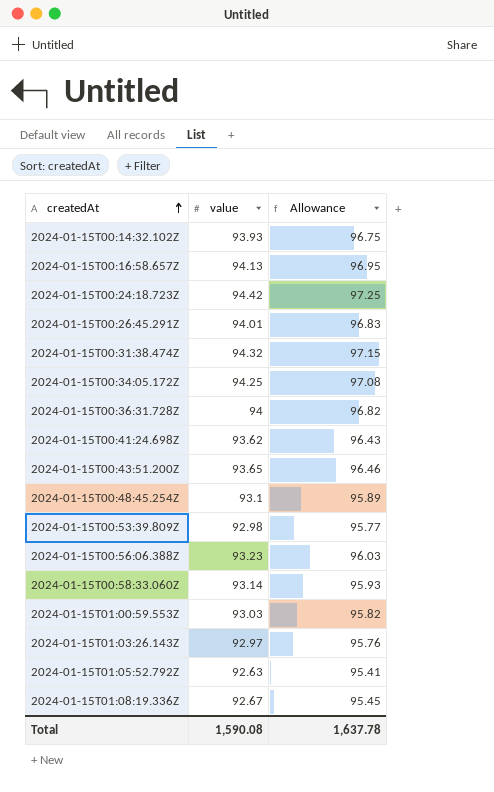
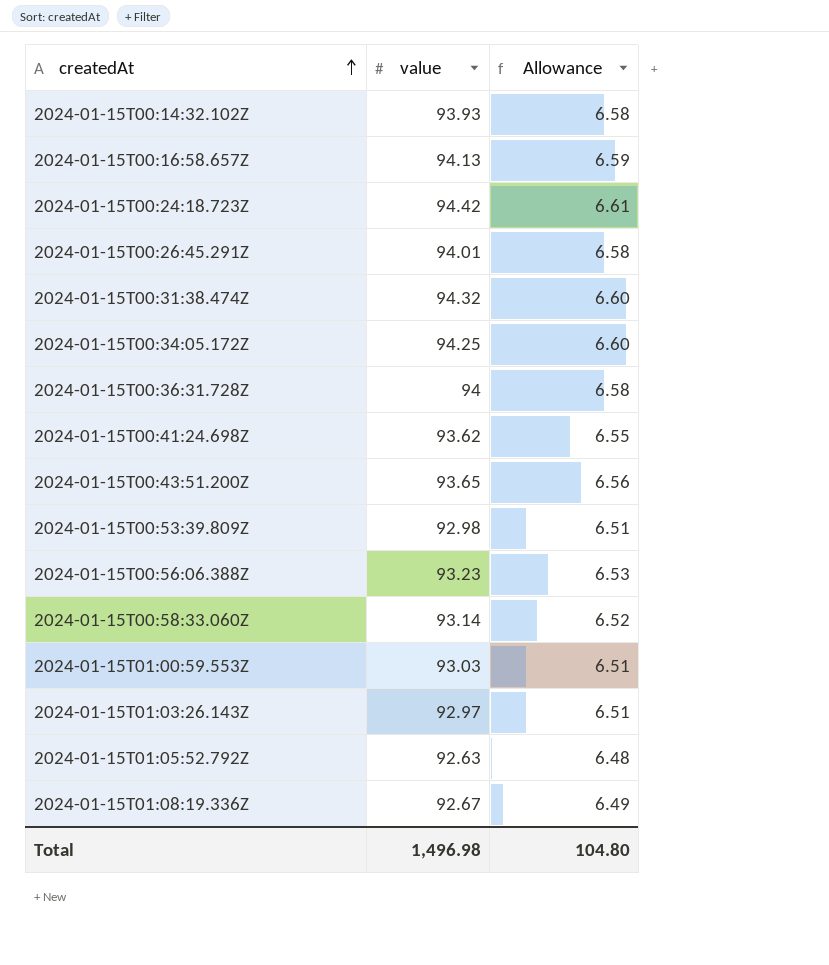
column Allowance | formula: [value] * 1.03 -> [value] * 0.07
row 2024-01-15T00:48:45.254Z: 93.1 | 95.89 -> none
Total | value: 1,590.08 -> 1,496.98
Total | Allowance: 1,637.78 -> 104.80

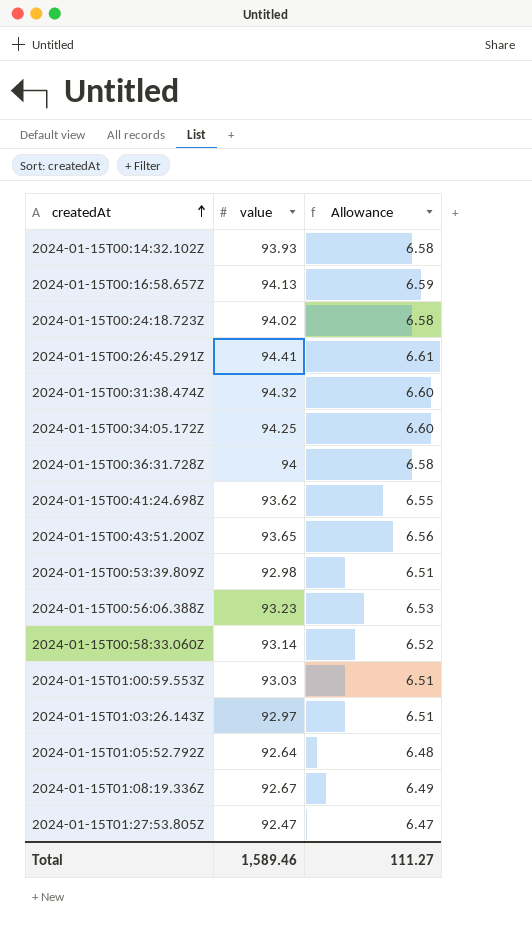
2024-01-15T00:24:18.723Z | value: 94.42 -> 94.02
2024-01-15T00:24:18.723Z | Allowance: 6.61 -> 6.58
2024-01-15T00:26:45.291Z | value: 94.01 -> 94.41
2024-01-15T00:26:45.291Z | Allowance: 6.58 -> 6.61
2024-01-15T01:05:52.792Z | value: 92.63 -> 92.64
row 2024-01-15T01:27:53.805Z: none -> 92.47 | 6.47
Total | value: 1,496.98 -> 1,589.46
Total | Allowance: 104.80 -> 111.27

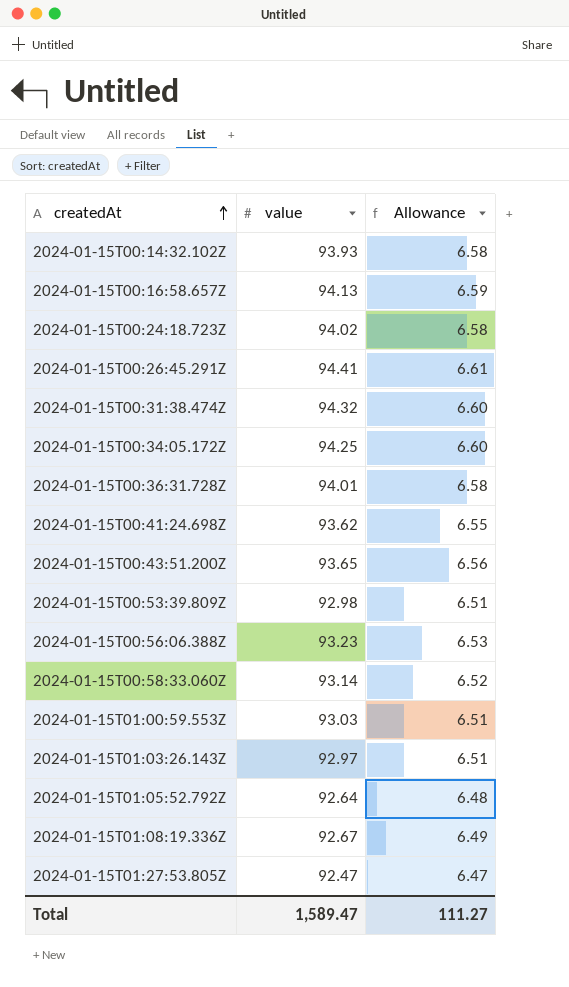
2024-01-15T00:36:31.728Z | value: 94 -> 94.01
Total | value: 1,589.46 -> 1,589.47

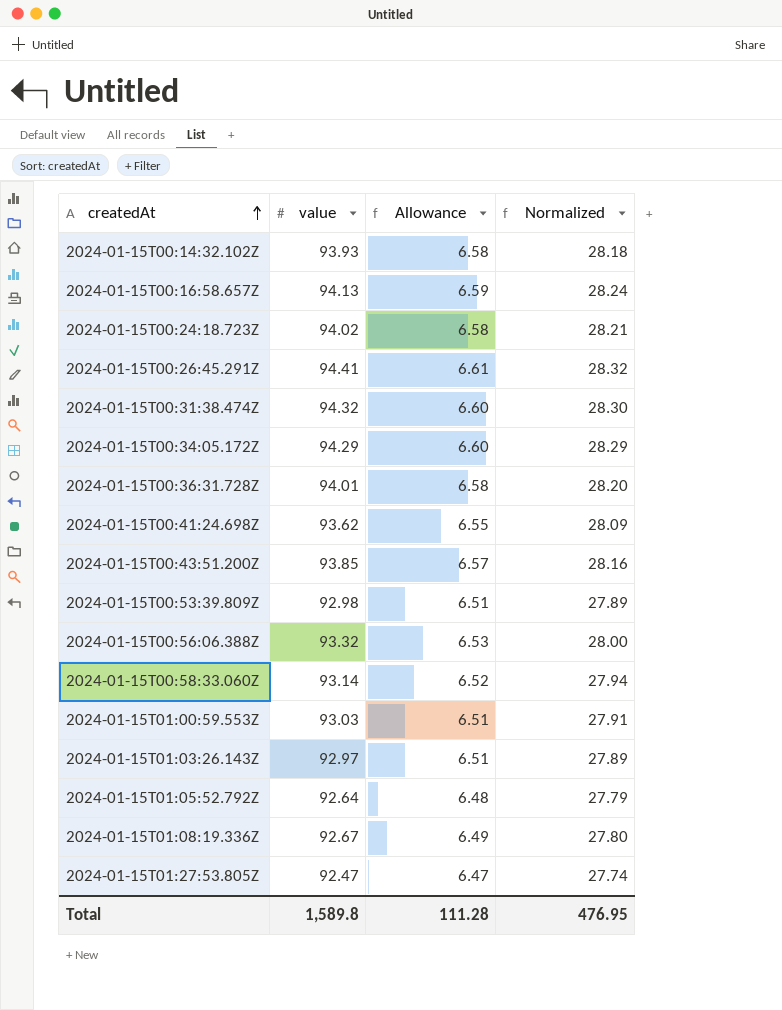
column Normalized | formula: none -> [value] * 0.3
2024-01-15T00:34:05.172Z | value: 94.25 -> 94.29
2024-01-15T00:43:51.200Z | value: 93.65 -> 93.85
2024-01-15T00:43:51.200Z | Allowance: 6.56 -> 6.57
2024-01-15T00:56:06.388Z | value: 93.23 -> 93.32
Total | value: 1,589.47 -> 1,589.8
Total | Allowance: 111.27 -> 111.28

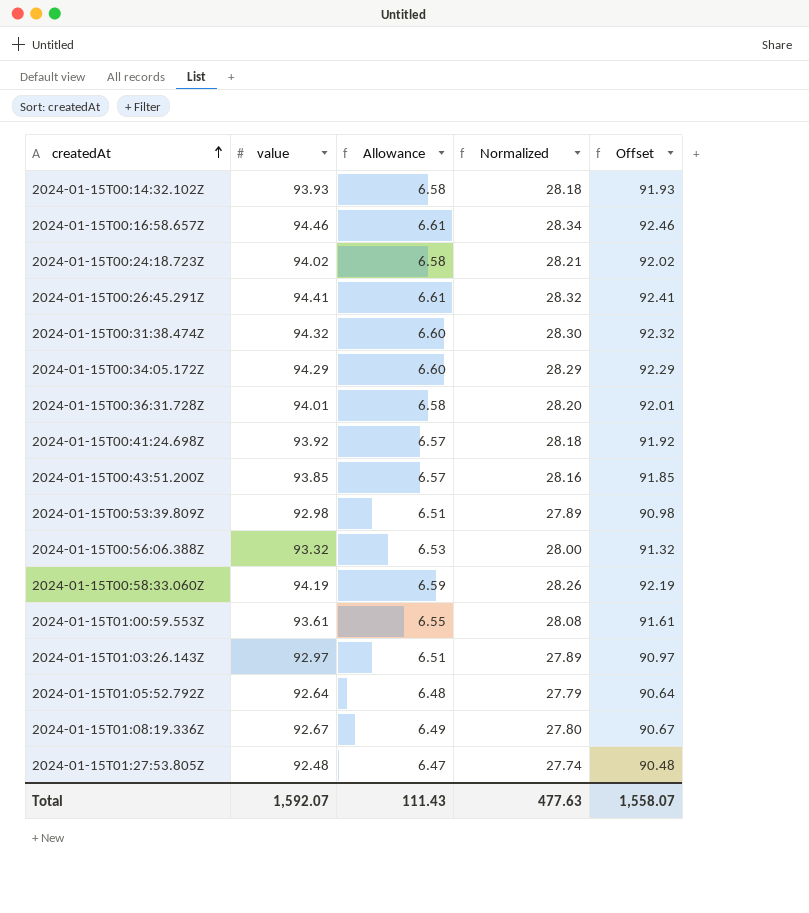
column Offset | formula: none -> [value] - 2
2024-01-15T00:16:58.657Z | value: 94.13 -> 94.46
2024-01-15T00:16:58.657Z | Allowance: 6.59 -> 6.61
2024-01-15T00:16:58.657Z | Normalized: 28.24 -> 28.34
2024-01-15T00:41:24.698Z | value: 93.62 -> 93.92
2024-01-15T00:41:24.698Z | Allowance: 6.55 -> 6.57
2024-01-15T00:41:24.698Z | Normalized: 28.09 -> 28.18
2024-01-15T00:58:33.060Z | value: 93.14 -> 94.19
2024-01-15T00:58:33.060Z | Allowance: 6.52 -> 6.59
2024-01-15T00:58:33.060Z | Normalized: 27.94 -> 28.26
2024-01-15T01:00:59.553Z | value: 93.03 -> 93.61
2024-01-15T01:00:59.553Z | Allowance: 6.51 -> 6.55
2024-01-15T01:00:59.553Z | Normalized: 27.91 -> 28.08
2024-01-15T01:27:53.805Z | value: 92.47 -> 92.48
Total | value: 1,589.8 -> 1,592.07
Total | Allowance: 111.28 -> 111.43
Total | Normalized: 476.95 -> 477.63

